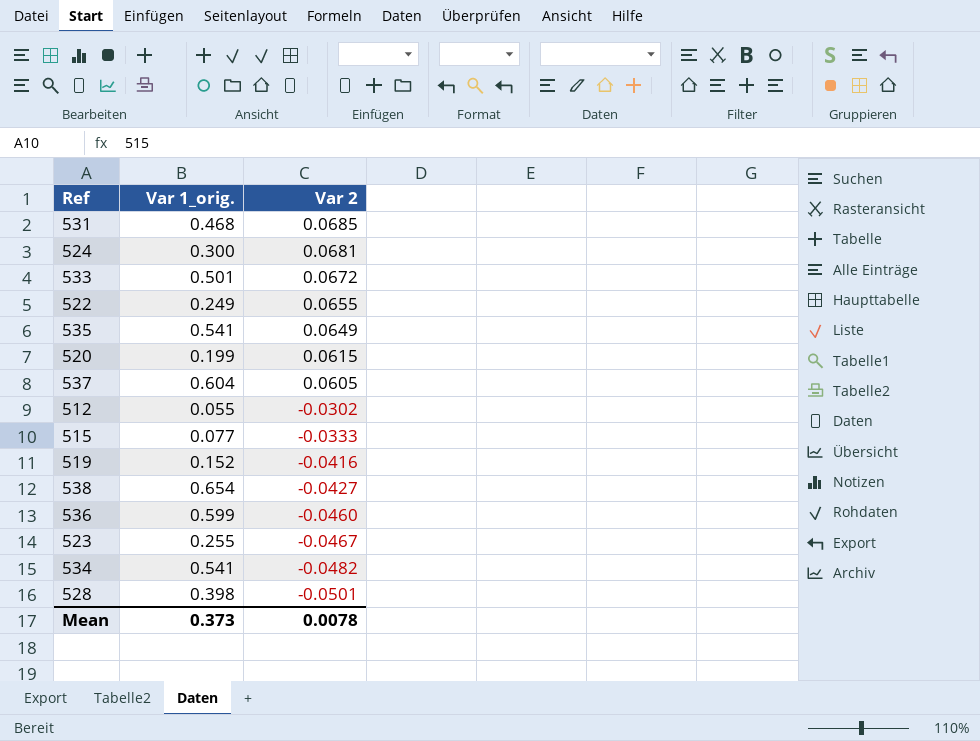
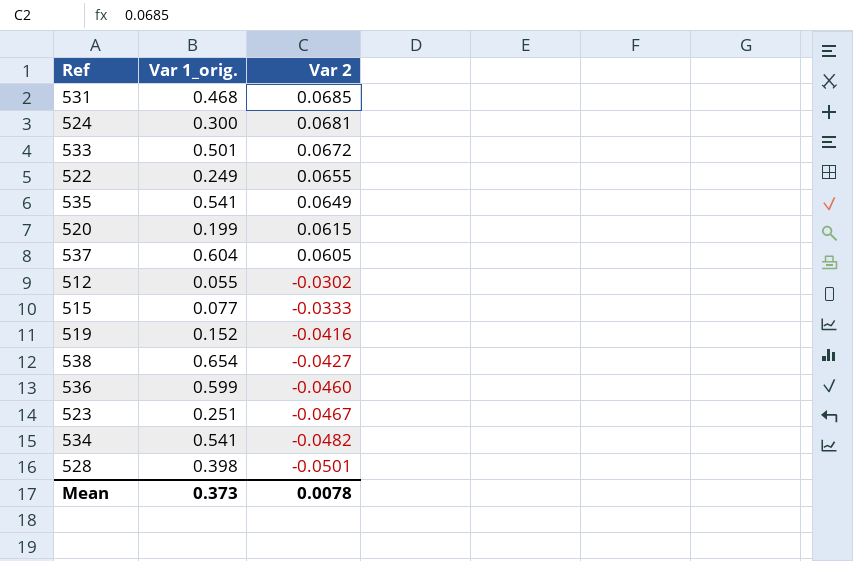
523 | Var 1_orig.: 0.255 -> 0.251

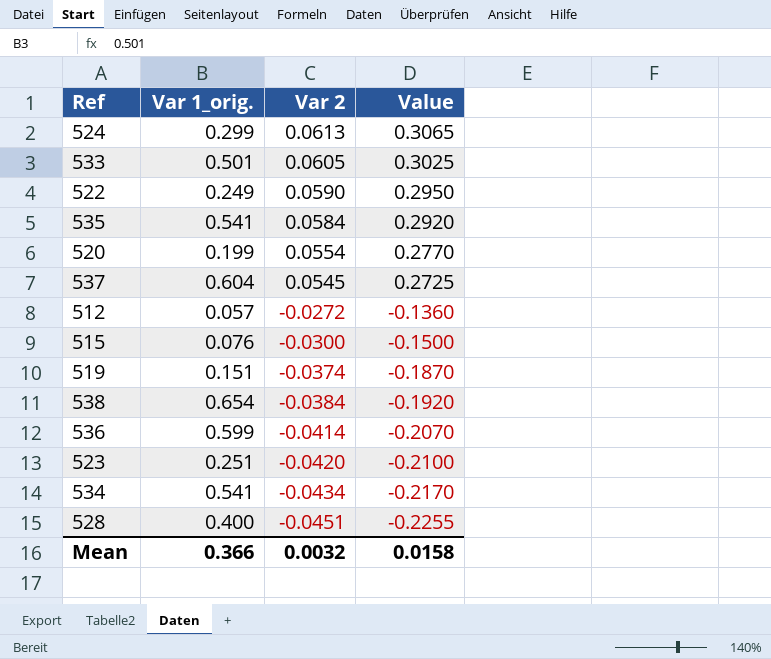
column Value | formula: none -> [Var 2] * 5
row 531: 0.468 | 0.0685 -> none
524 | Var 1_orig.: 0.300 -> 0.299
524 | Var 2: 0.0681 -> 0.0613
533 | Var 2: 0.0672 -> 0.0605
522 | Var 2: 0.0655 -> 0.0590
535 | Var 2: 0.0649 -> 0.0584
520 | Var 2: 0.0615 -> 0.0554
537 | Var 2: 0.0605 -> 0.0545
512 | Var 1_orig.: 0.055 -> 0.057
512 | Var 2: -0.0302 -> -0.0272
515 | Var 1_orig.: 0.077 -> 0.076
515 | Var 2: -0.0333 -> -0.0300
519 | Var 1_orig.: 0.152 -> 0.151
519 | Var 2: -0.0416 -> -0.0374
538 | Var 2: -0.0427 -> -0.0384
536 | Var 2: -0.0460 -> -0.0414
523 | Var 2: -0.0467 -> -0.0420
534 | Var 2: -0.0482 -> -0.0434
528 | Var 1_orig.: 0.398 -> 0.400
528 | Var 2: -0.0501 -> -0.0451
Mean | Var 1_orig.: 0.373 -> 0.366
Mean | Var 2: 0.0078 -> 0.0032

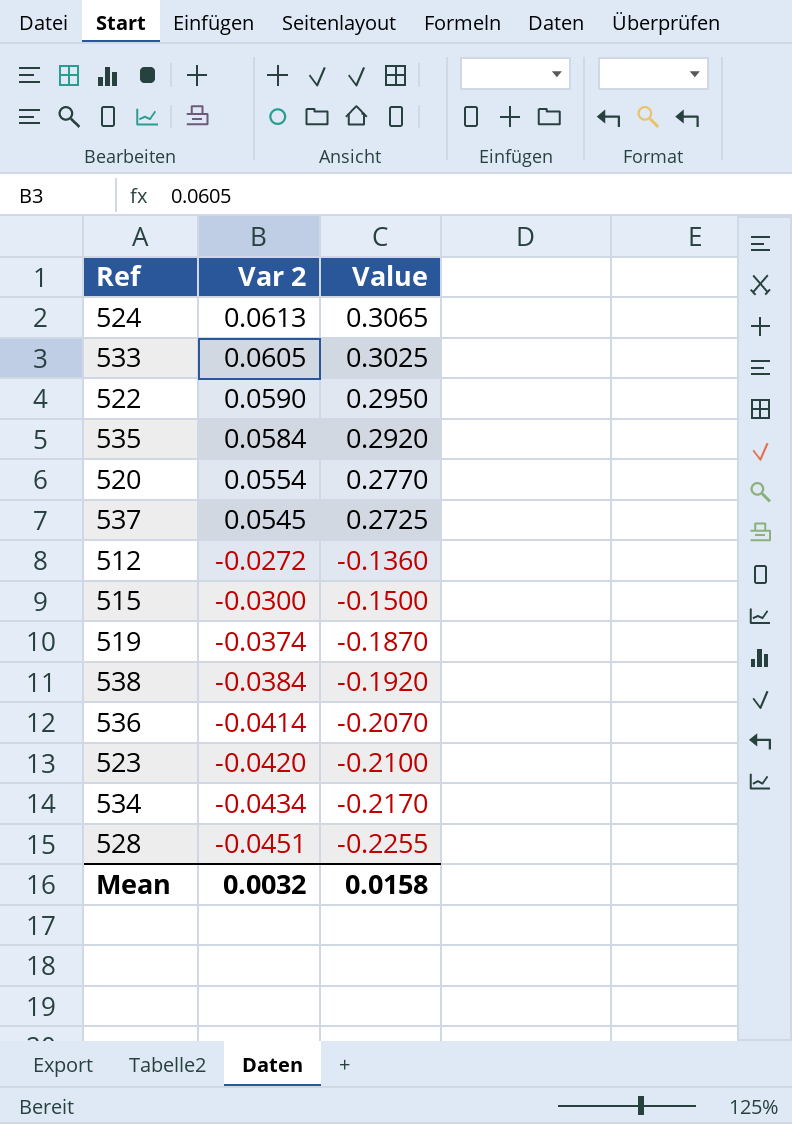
column Var 1_orig. | position: 2 -> none

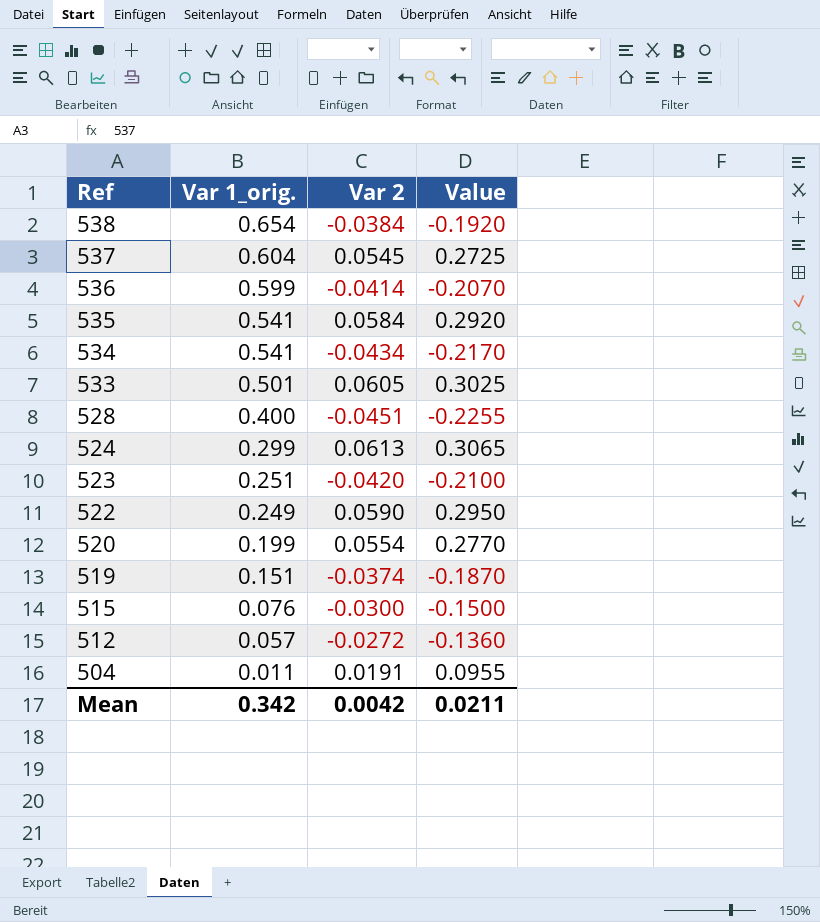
row order: Var 2 descending -> Ref descending
column Var 1_orig. | position: none -> 2
row 504: none -> 0.011 | 0.0191 | 0.0955
Mean | Var 2: 0.0032 -> 0.0042
Mean | Value: 0.0158 -> 0.0211

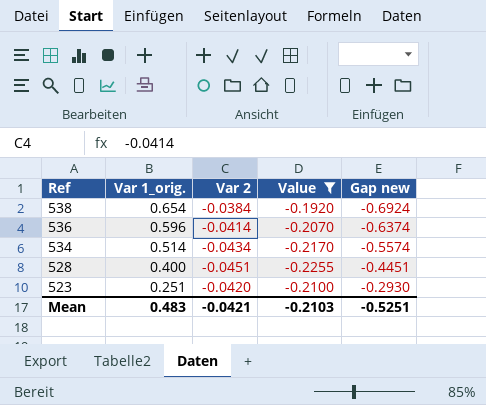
filter: none -> Value <= -0.1920
column Gap new | formula: none -> [Var 2] - [Var 1_orig.]
536 | Var 1_orig.: 0.599 -> 0.596
534 | Var 1_orig.: 0.541 -> 0.514
Mean | Var 1_orig.: 0.342 -> 0.483
Mean | Var 2: 0.0042 -> -0.0421
Mean | Value: 0.0211 -> -0.2103

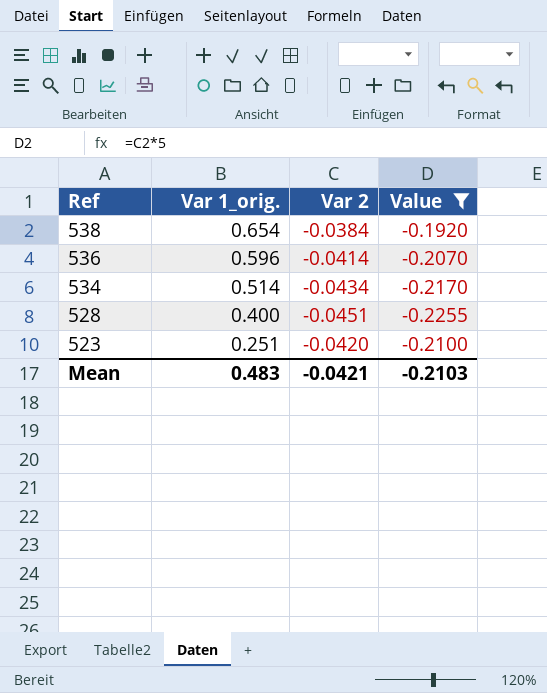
column Gap new | formula: [Var 2] - [Var 1_orig.] -> none

